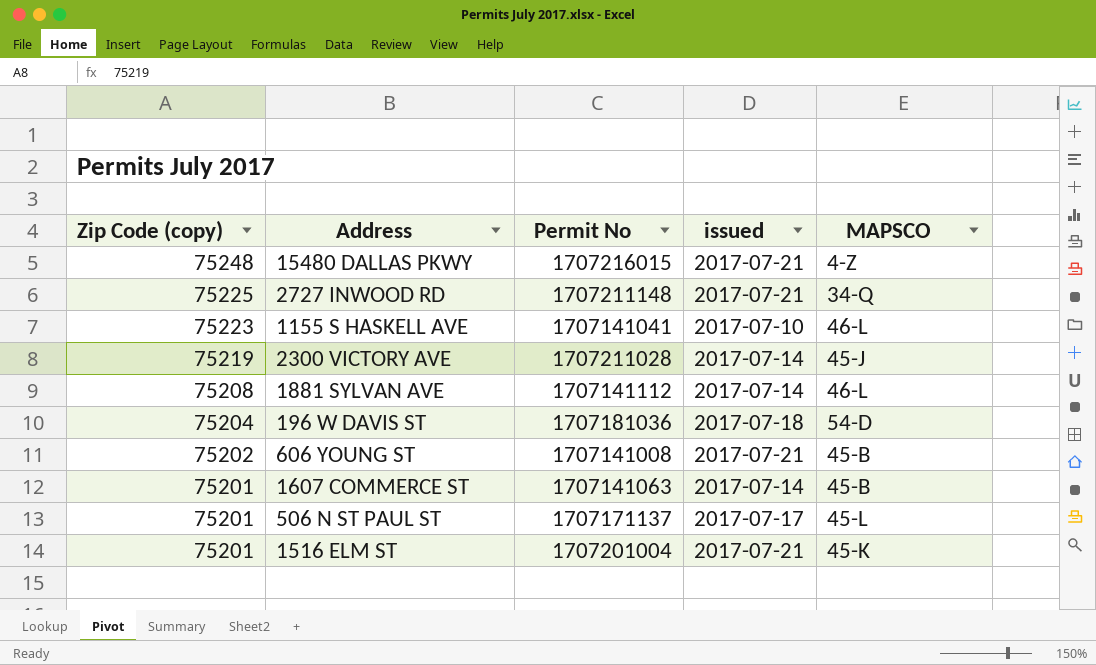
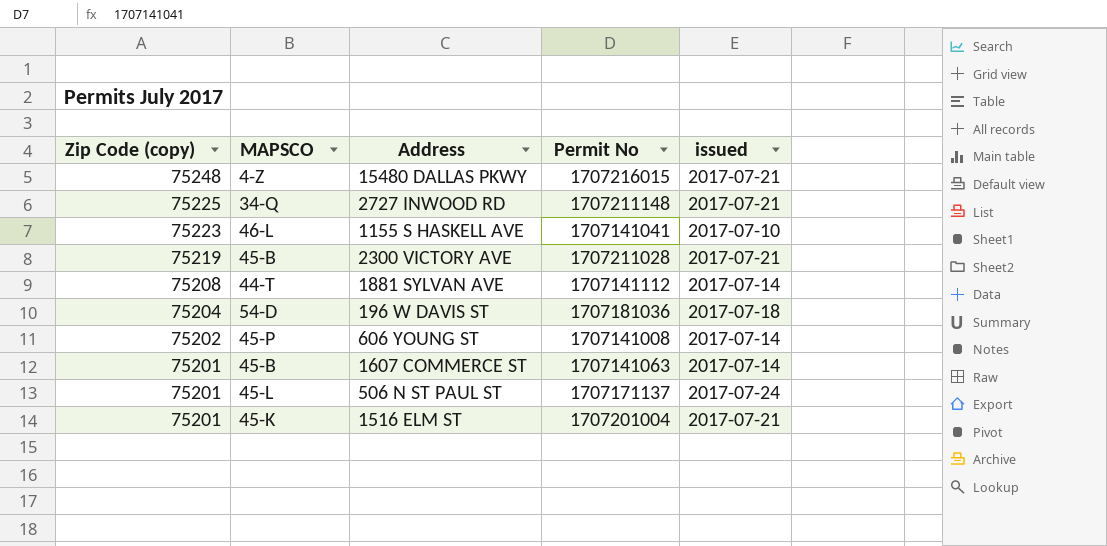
column MAPSCO | position: 5 -> 2
2300 VICTORY AVE | MAPSCO: 45-J -> 45-B
2300 VICTORY AVE | issued: 2017-07-14 -> 2017-07-21
1881 SYLVAN AVE | MAPSCO: 46-L -> 44-T
606 YOUNG ST | MAPSCO: 45-B -> 45-P
606 YOUNG ST | issued: 2017-07-21 -> 2017-07-14
506 N ST PAUL ST | issued: 2017-07-17 -> 2017-07-24

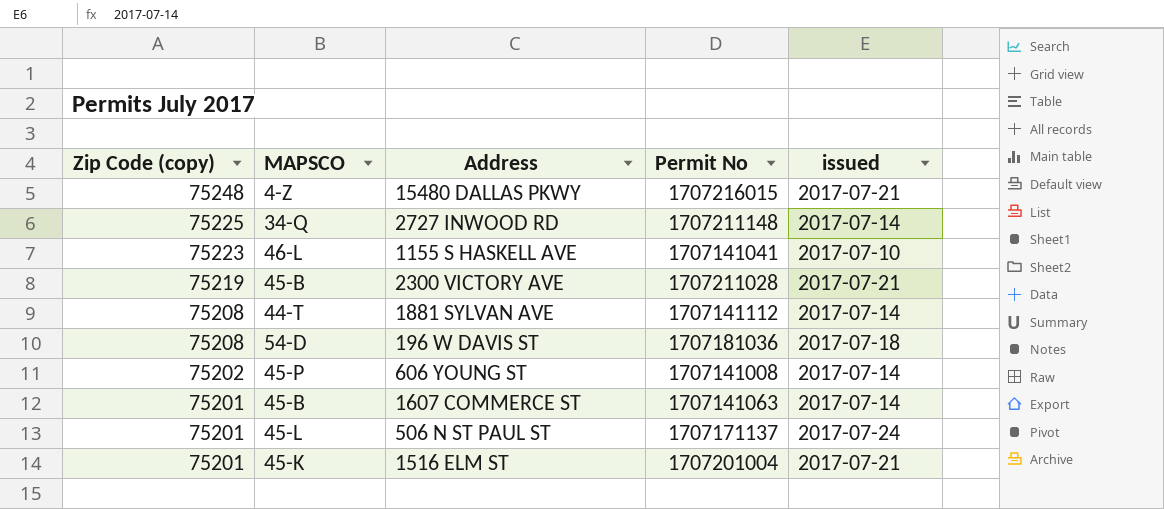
2727 INWOOD RD | issued: 2017-07-21 -> 2017-07-14
196 W DAVIS ST | Zip Code (copy): 75204 -> 75208

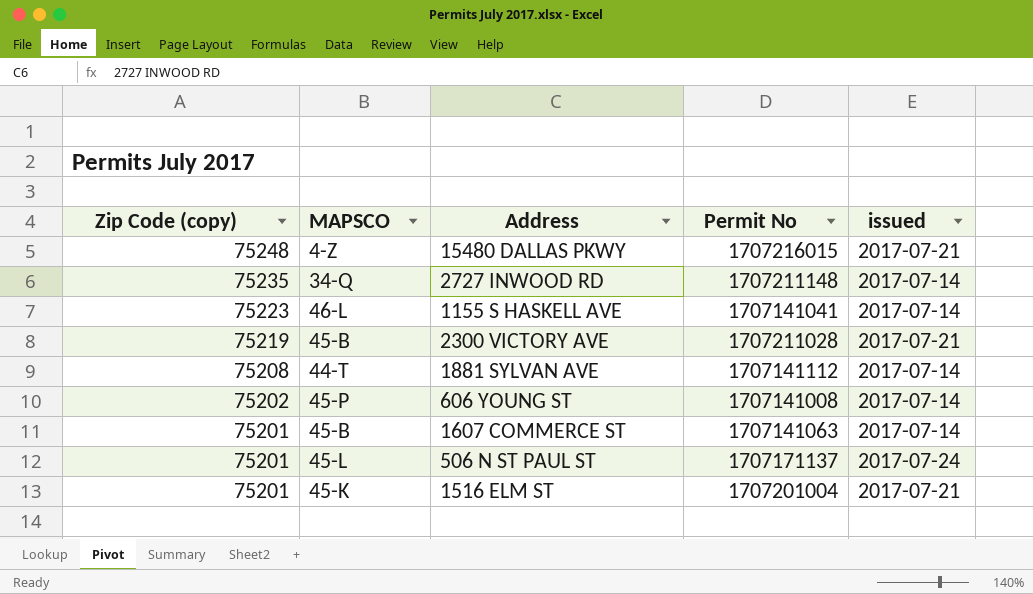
row 196 W DAVIS ST: 75208 | 54-D | 1707181036 | 2017-07-18 -> none
2727 INWOOD RD | Zip Code (copy): 75225 -> 75235
1155 S HASKELL AVE | issued: 2017-07-10 -> 2017-07-14

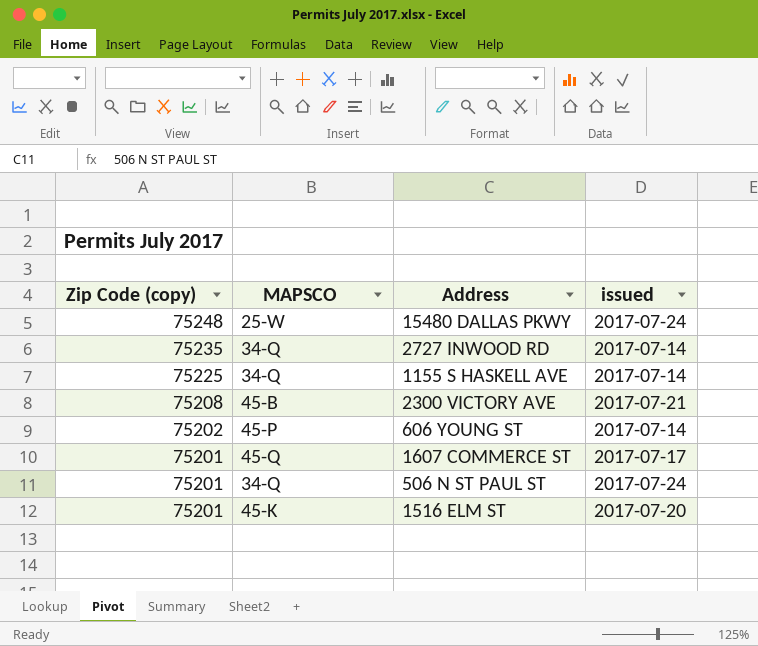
column Permit No | position: 4 -> none
row 1881 SYLVAN AVE: 75208 | 44-T | 1707141112 | 2017-07-14 -> none
15480 DALLAS PKWY | MAPSCO: 4-Z -> 25-W
15480 DALLAS PKWY | issued: 2017-07-21 -> 2017-07-24
1155 S HASKELL AVE | Zip Code (copy): 75223 -> 75225
1155 S HASKELL AVE | MAPSCO: 46-L -> 34-Q
2300 VICTORY AVE | Zip Code (copy): 75219 -> 75208
1607 COMMERCE ST | MAPSCO: 45-B -> 45-Q
1607 COMMERCE ST | issued: 2017-07-14 -> 2017-07-17
506 N ST PAUL ST | MAPSCO: 45-L -> 34-Q
1516 ELM ST | issued: 2017-07-21 -> 2017-07-20

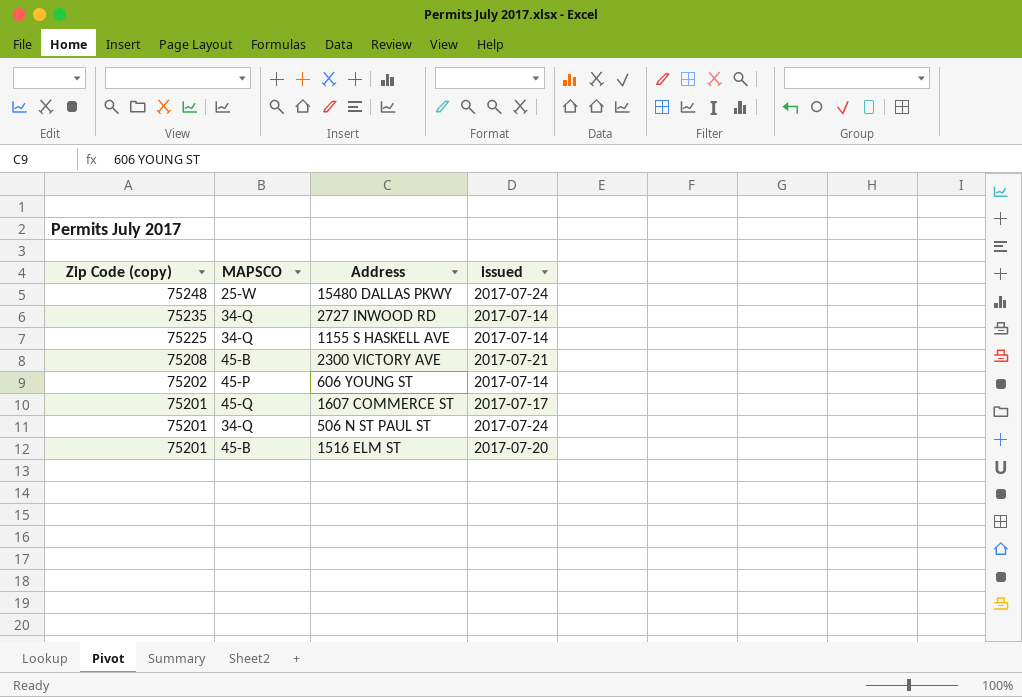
1516 ELM ST | MAPSCO: 45-K -> 45-B

